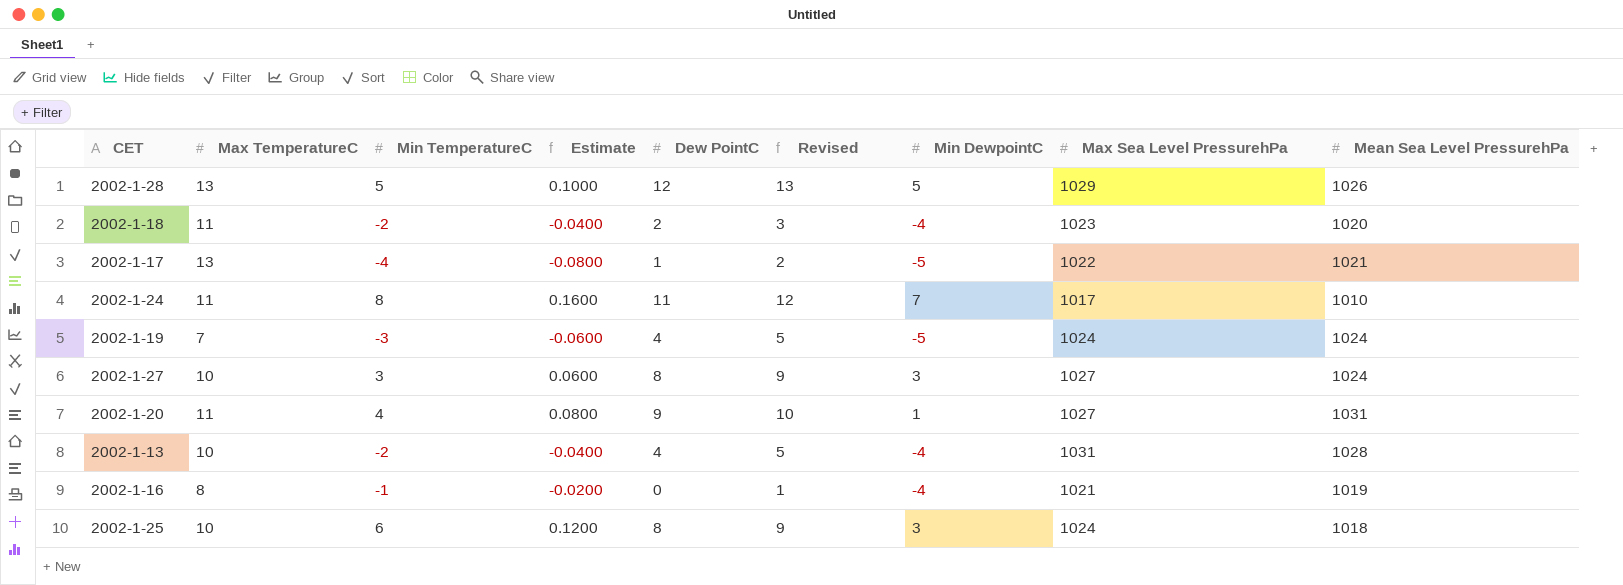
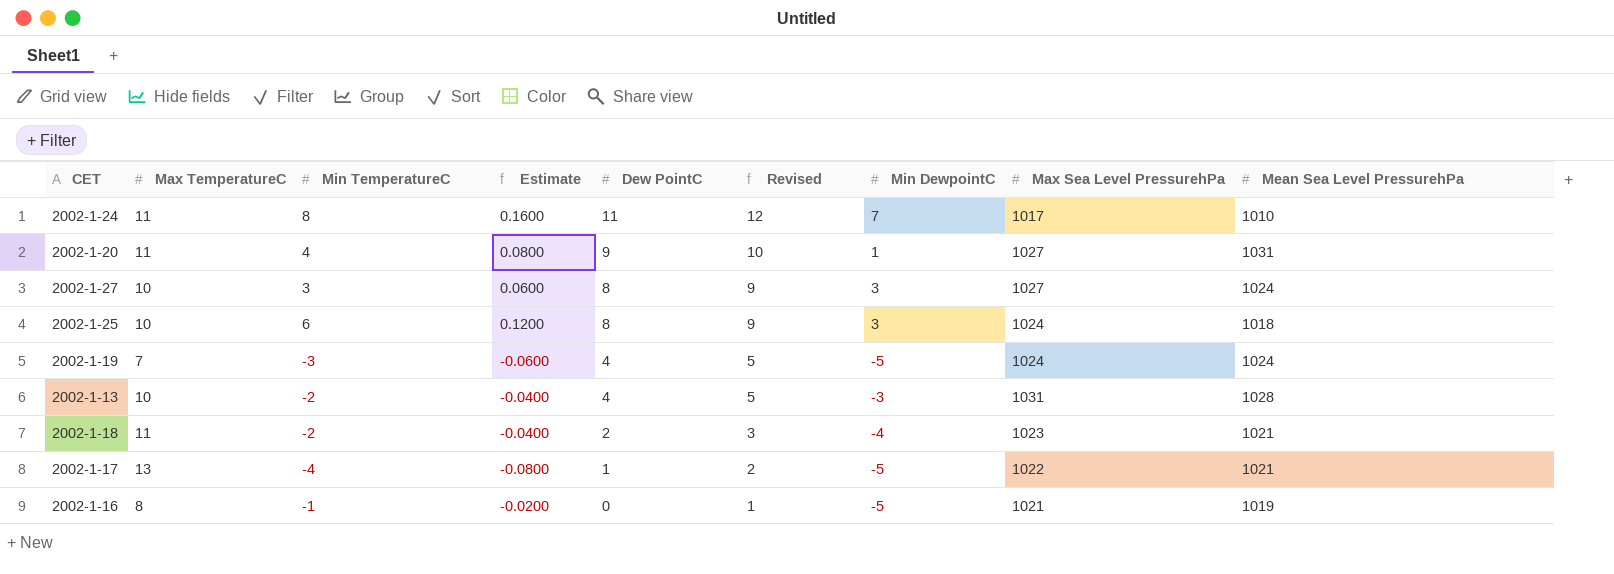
row order: none -> Dew PointC descending
row 2002-1-28: 13 | 5 | 0.1000 | 12 | 13 | 5 | 1029 | 1026 -> none
2002-1-13 | Min DewpointC: -4 -> -3
2002-1-18 | Mean Sea Level PressurehPa: 1020 -> 1021
2002-1-16 | Min DewpointC: -4 -> -5

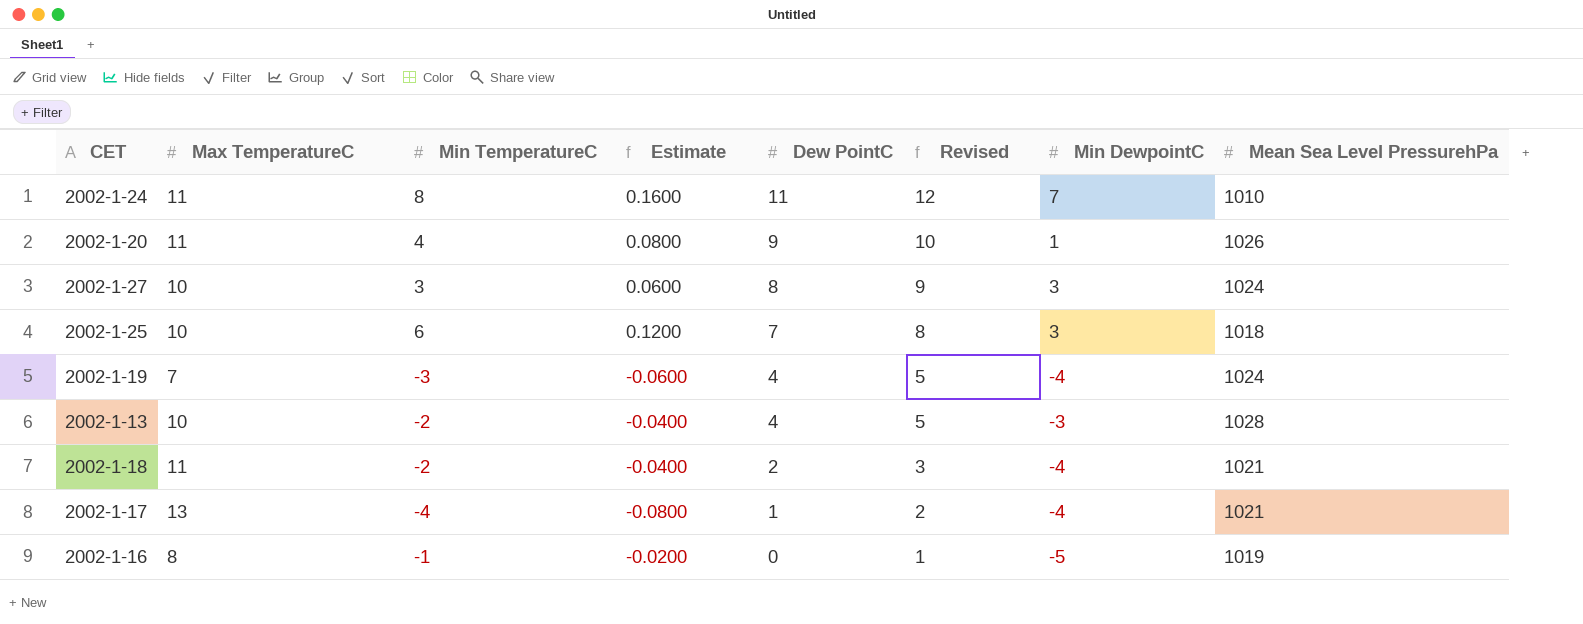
column Max Sea Level PressurehPa | position: 8 -> none
2002-1-20 | Mean Sea Level PressurehPa: 1031 -> 1026
2002-1-25 | Dew PointC: 8 -> 7
2002-1-25 | Revised: 9 -> 8
2002-1-19 | Min DewpointC: -5 -> -4
2002-1-17 | Min DewpointC: -5 -> -4

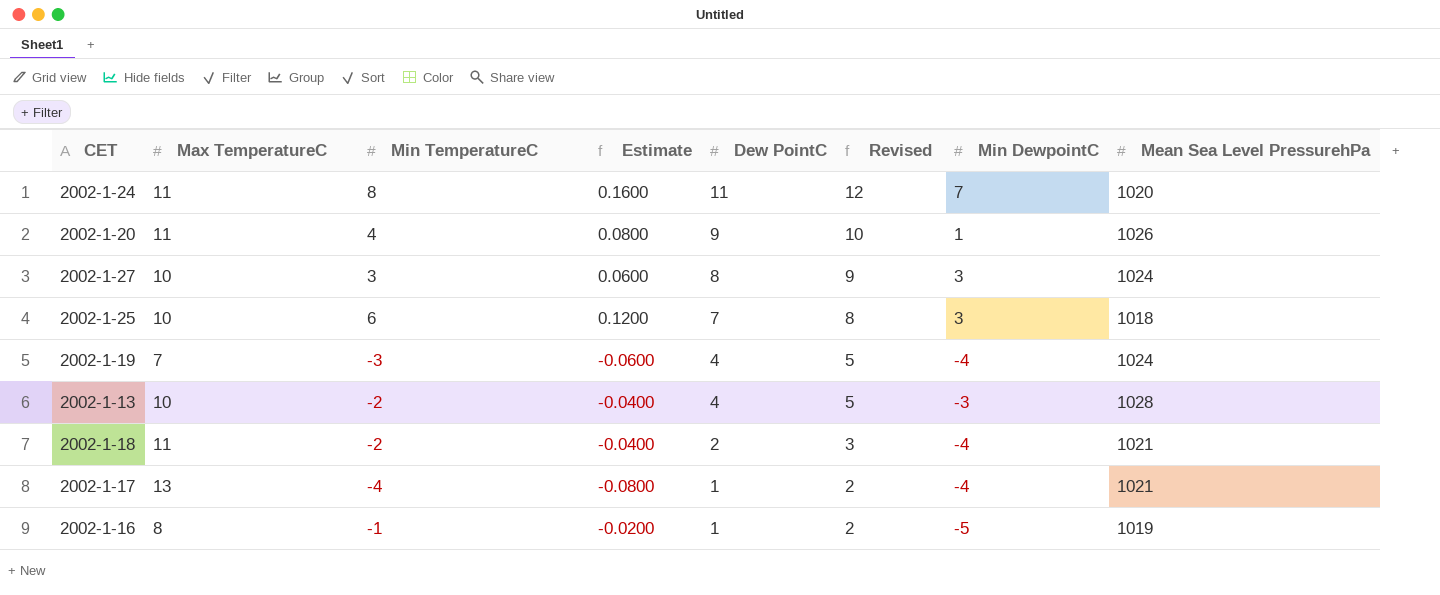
2002-1-24 | Mean Sea Level PressurehPa: 1010 -> 1020
2002-1-16 | Dew PointC: 0 -> 1
2002-1-16 | Revised: 1 -> 2

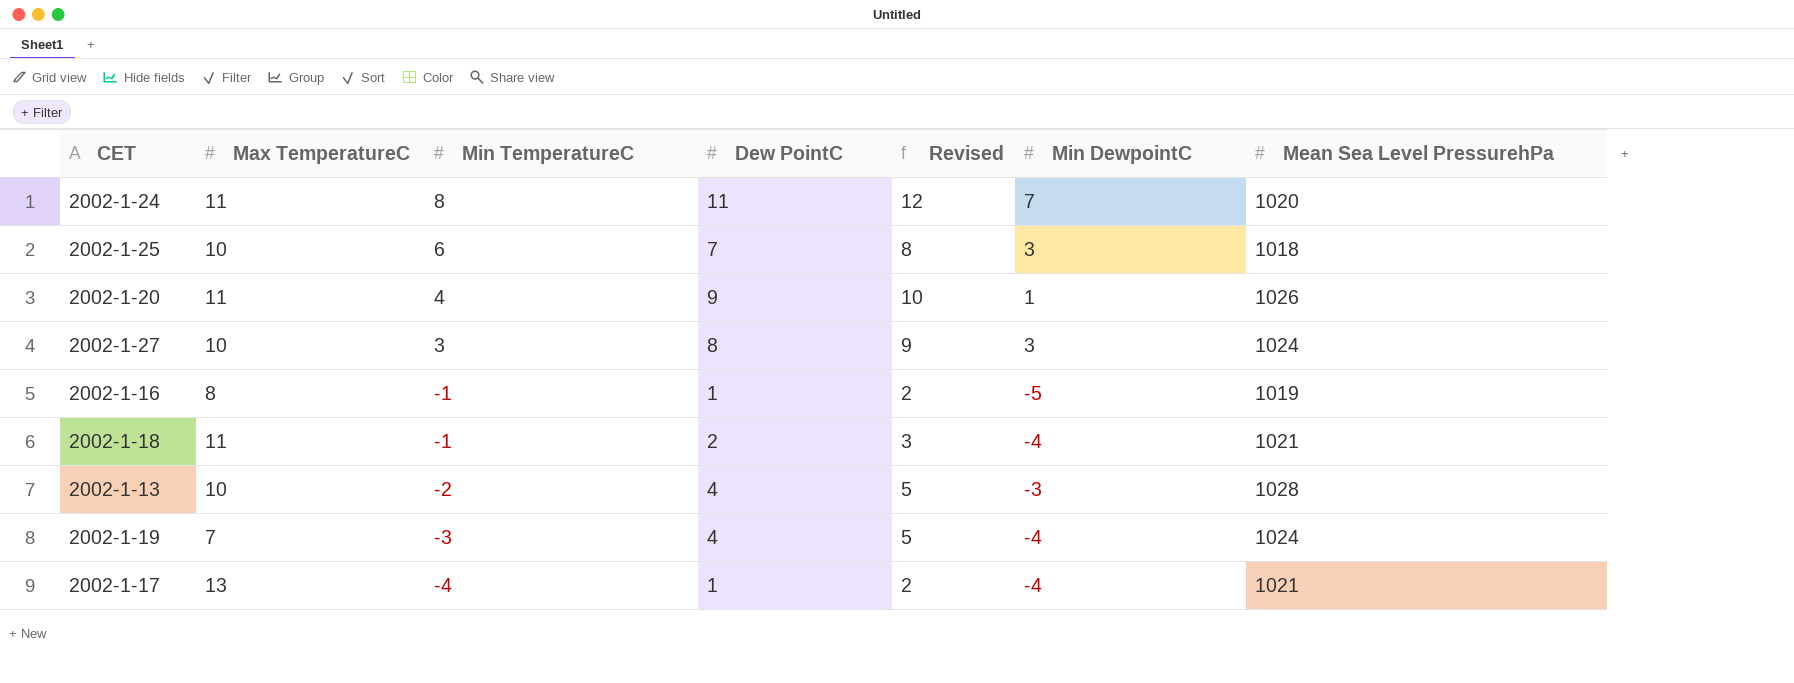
row order: Dew PointC descending -> Min TemperatureC descending
column Estimate | formula: [Min TemperatureC] * 0.02 -> none
2002-1-18 | Min TemperatureC: -2 -> -1

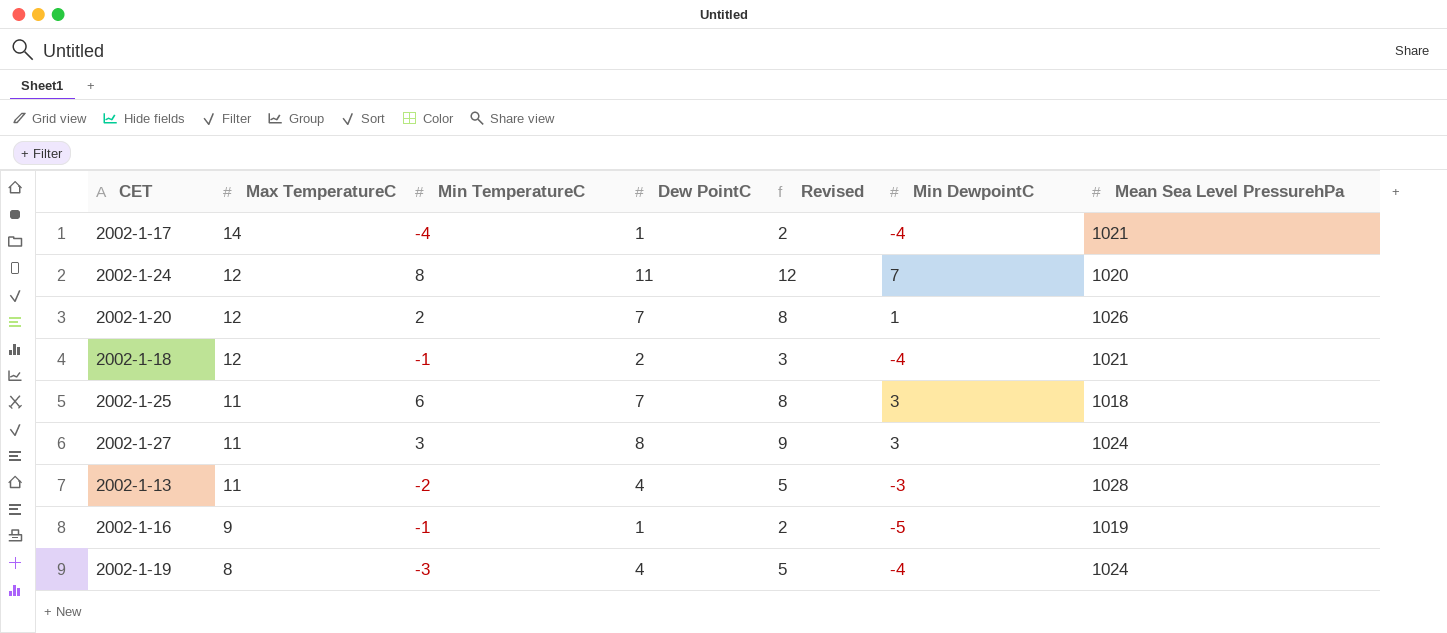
row order: Min TemperatureC descending -> Max TemperatureC descending
2002-1-17 | Max TemperatureC: 13 -> 14
2002-1-24 | Max TemperatureC: 11 -> 12
2002-1-20 | Max TemperatureC: 11 -> 12
2002-1-20 | Min TemperatureC: 4 -> 2
2002-1-20 | Dew PointC: 9 -> 7
2002-1-20 | Revised: 10 -> 8
2002-1-18 | Max TemperatureC: 11 -> 12
2002-1-25 | Max TemperatureC: 10 -> 11
2002-1-27 | Max TemperatureC: 10 -> 11
2002-1-13 | Max TemperatureC: 10 -> 11
2002-1-16 | Max TemperatureC: 8 -> 9
2002-1-19 | Max TemperatureC: 7 -> 8

